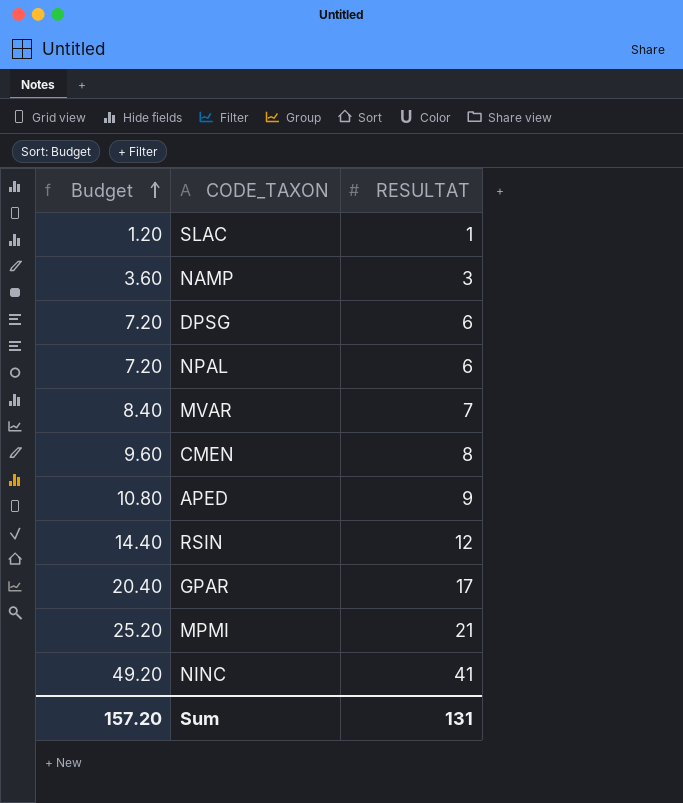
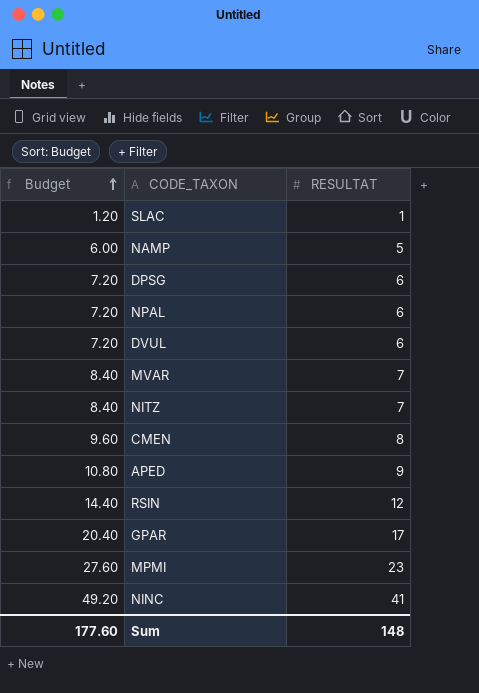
NAMP | Budget: 3.60 -> 6.00
NAMP | RESULTAT: 3 -> 5
row DVUL: none -> 7.20 | 6
row NITZ: none -> 8.40 | 7
MPMI | Budget: 25.20 -> 27.60
MPMI | RESULTAT: 21 -> 23
Sum | Budget: 157.20 -> 177.60
Sum | RESULTAT: 131 -> 148

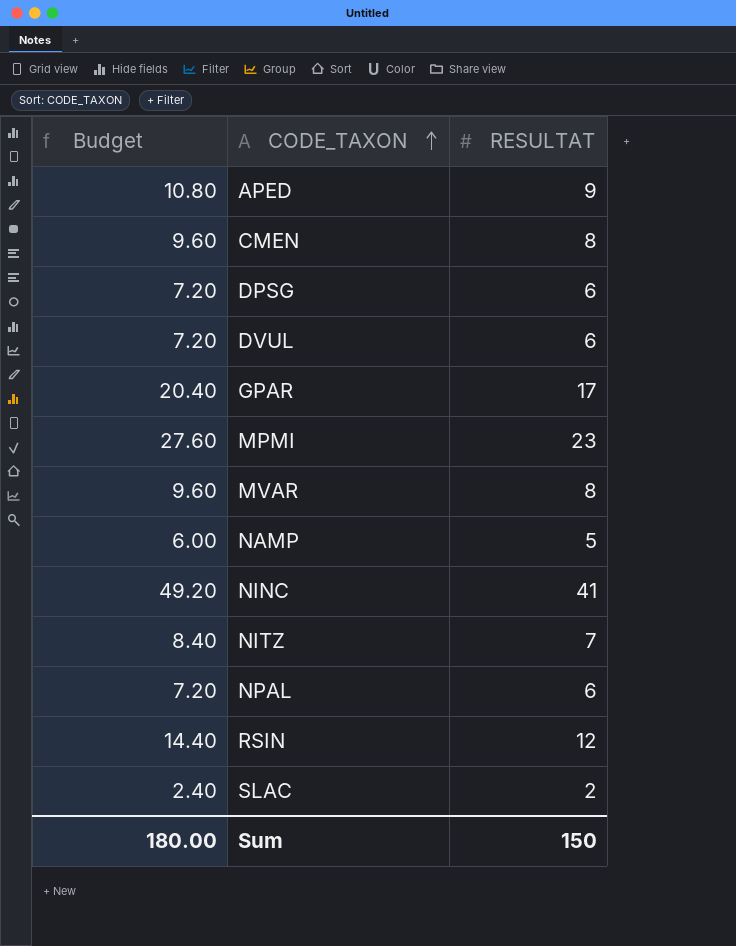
row order: Budget ascending -> CODE_TAXON ascending
MVAR | Budget: 8.40 -> 9.60
MVAR | RESULTAT: 7 -> 8
SLAC | Budget: 1.20 -> 2.40
SLAC | RESULTAT: 1 -> 2
Sum | Budget: 177.60 -> 180.00
Sum | RESULTAT: 148 -> 150

